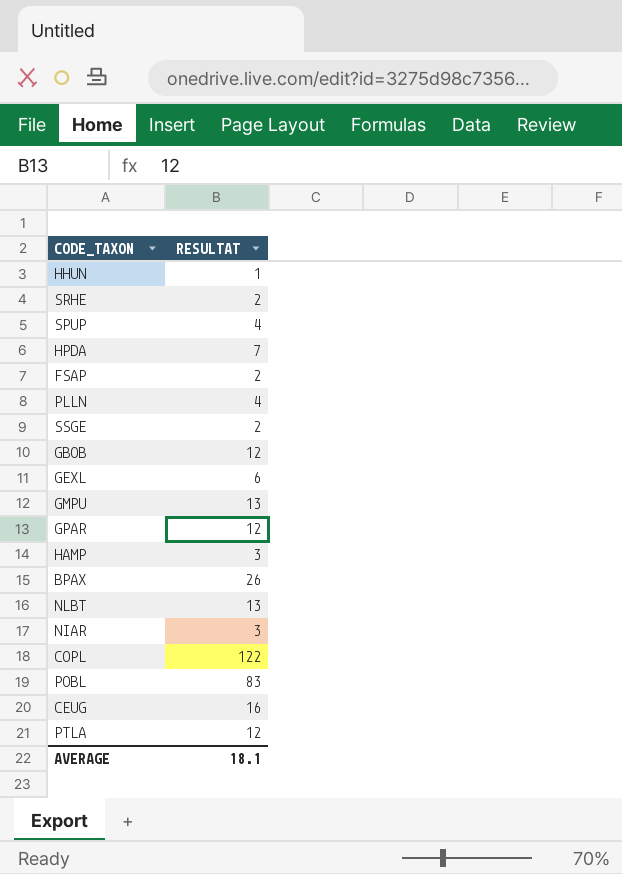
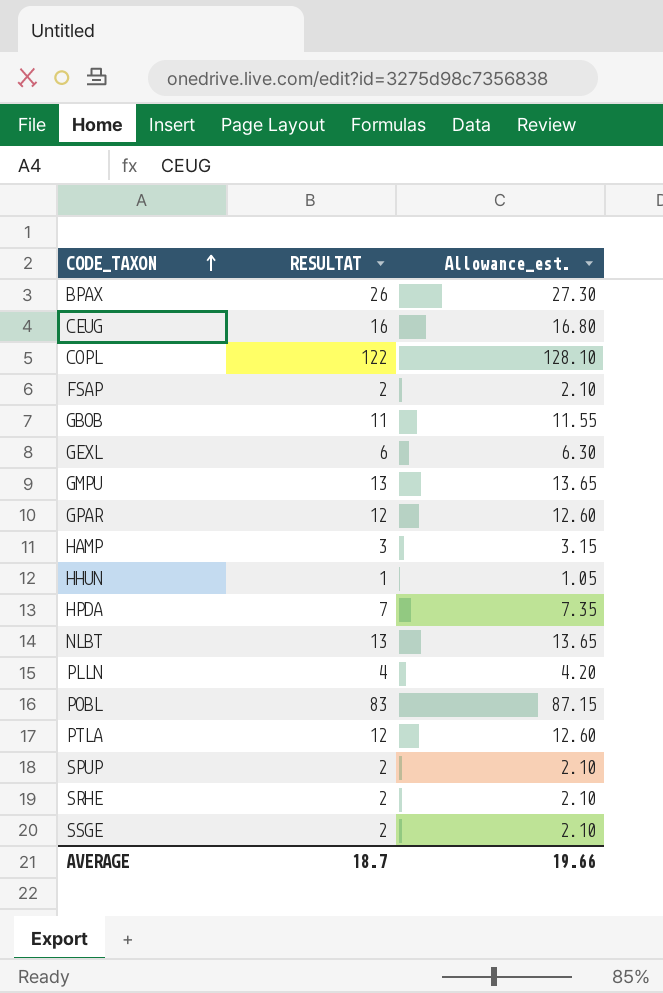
row order: none -> CODE_TAXON ascending
column Allowance_est. | formula: none -> [RESULTAT] * 1.05
row NIAR: 3 -> none
GBOB | RESULTAT: 12 -> 11
SPUP | RESULTAT: 4 -> 2
AVERAGE | RESULTAT: 18.1 -> 18.7

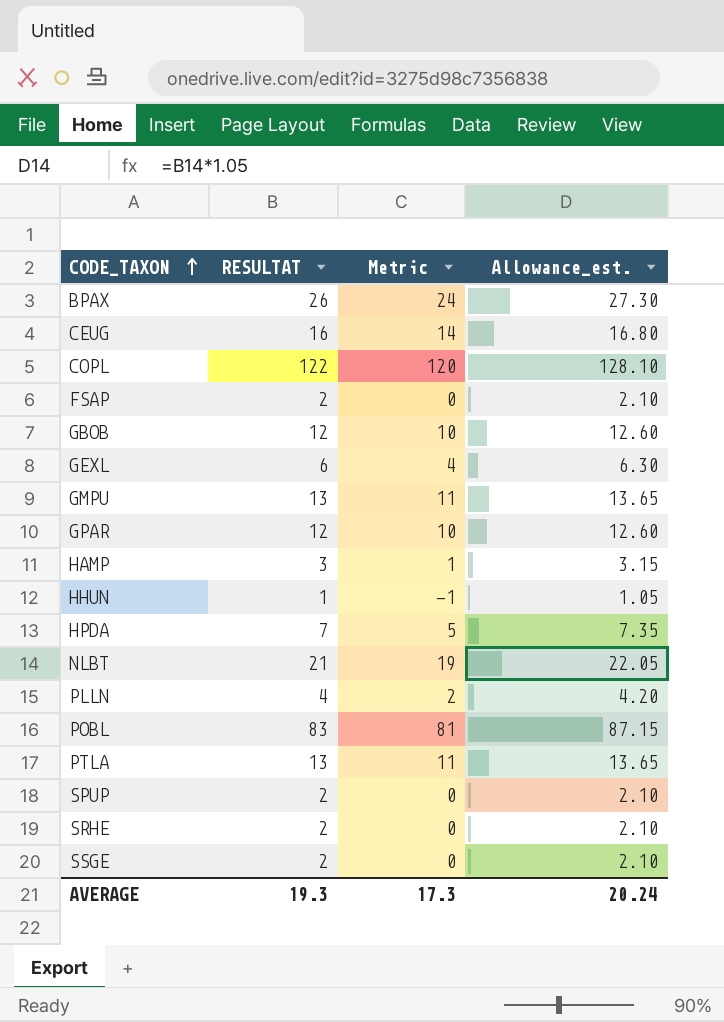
column Metric | formula: none -> [RESULTAT] - 2
GBOB | RESULTAT: 11 -> 12
GBOB | Allowance_est.: 11.55 -> 12.60
NLBT | RESULTAT: 13 -> 21
NLBT | Allowance_est.: 13.65 -> 22.05
PTLA | RESULTAT: 12 -> 13
PTLA | Allowance_est.: 12.60 -> 13.65
AVERAGE | RESULTAT: 18.7 -> 19.3
AVERAGE | Allowance_est.: 19.66 -> 20.24

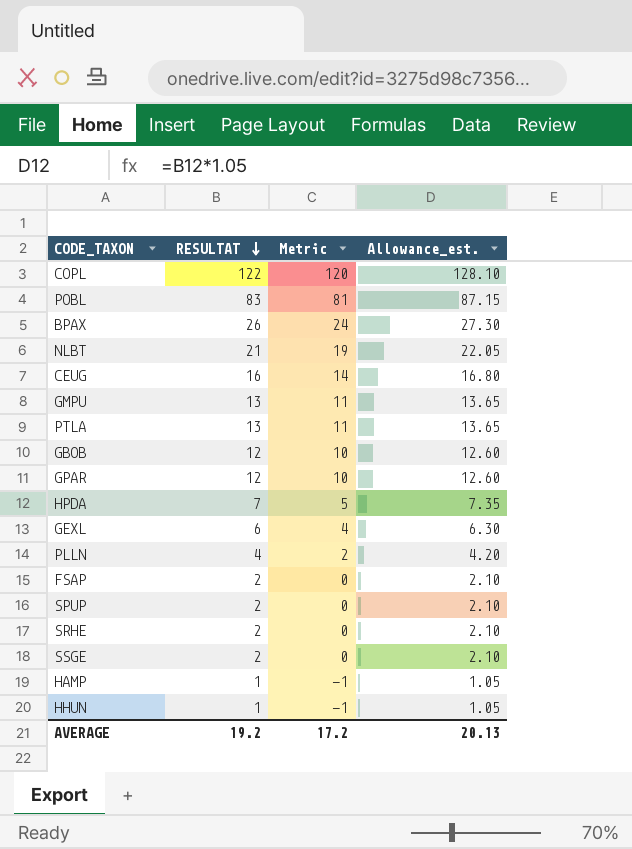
row order: CODE_TAXON ascending -> RESULTAT descending
HAMP | RESULTAT: 3 -> 1
HAMP | Metric: 1 -> -1
HAMP | Allowance_est.: 3.15 -> 1.05
AVERAGE | RESULTAT: 19.3 -> 19.2
AVERAGE | Metric: 17.3 -> 17.2
AVERAGE | Allowance_est.: 20.24 -> 20.13

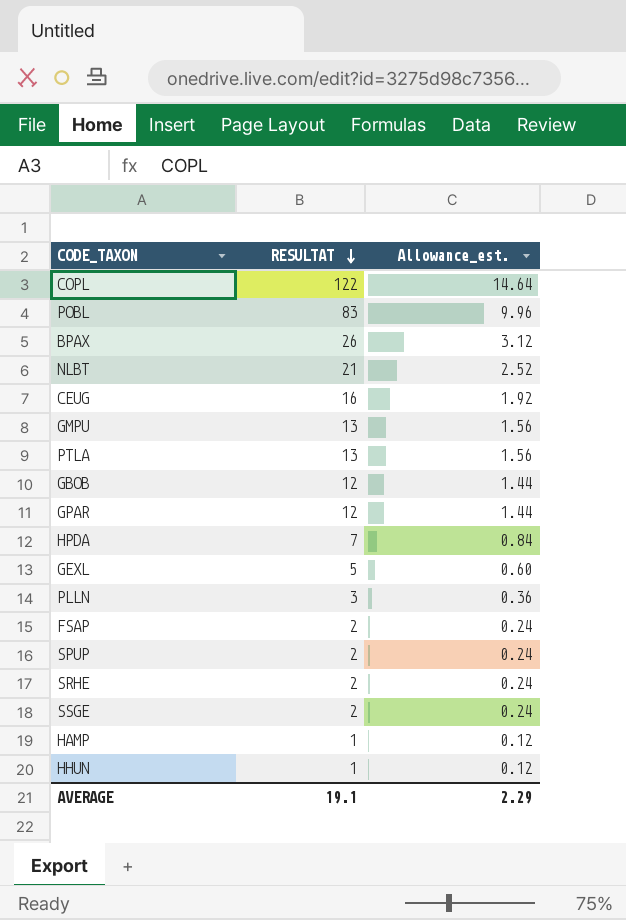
column Metric | formula: [RESULTAT] - 2 -> none
column Allowance_est. | formula: [RESULTAT] * 1.05 -> [RESULTAT] * 0.12
GEXL | RESULTAT: 6 -> 5
PLLN | RESULTAT: 4 -> 3
AVERAGE | RESULTAT: 19.2 -> 19.1
AVERAGE | Allowance_est.: 20.13 -> 2.29

